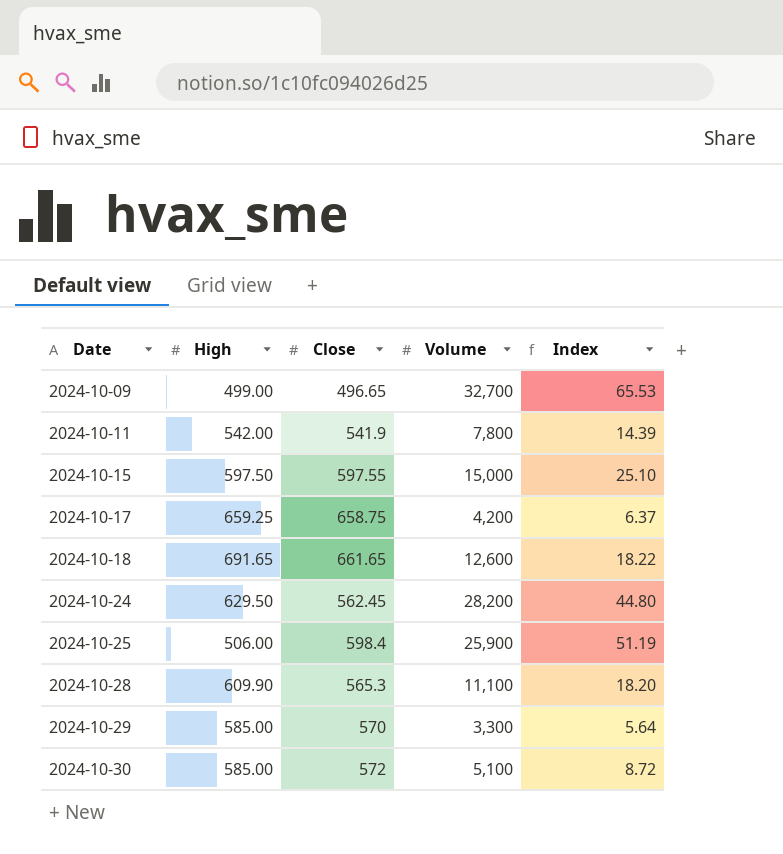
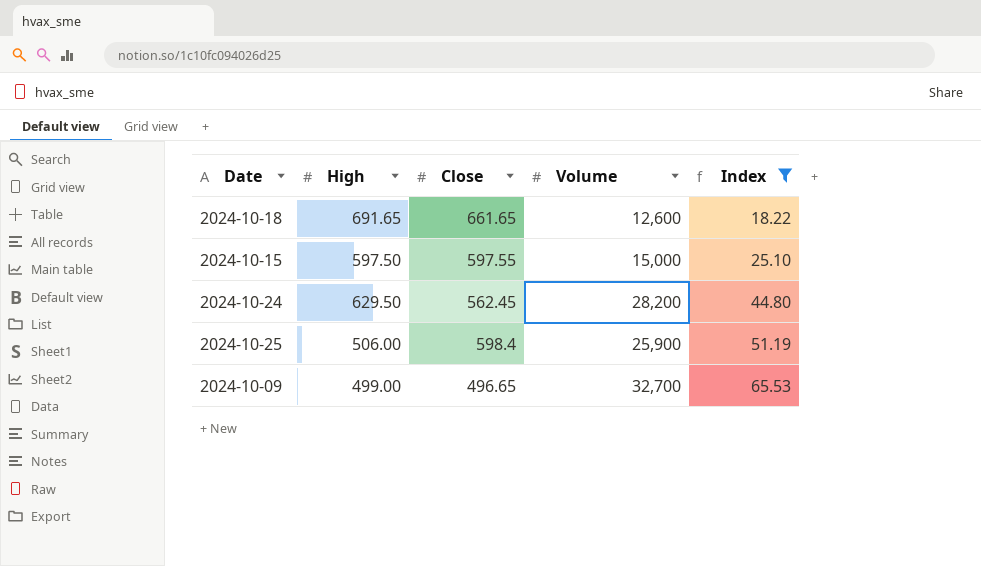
filter: none -> Index >= 18.22
row order: Date ascending -> Index ascending

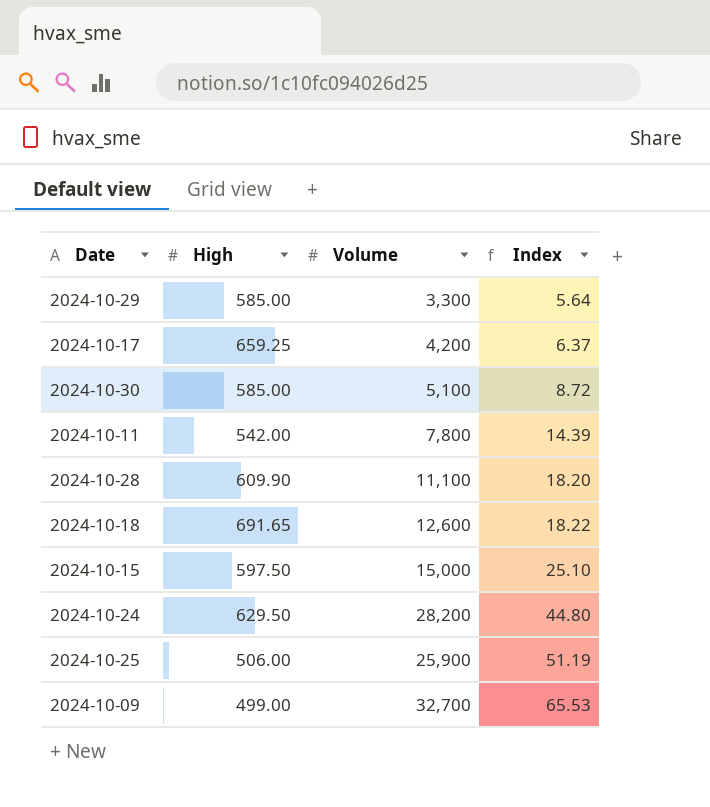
filter: Index >= 18.22 -> none
column Close | position: 3 -> none

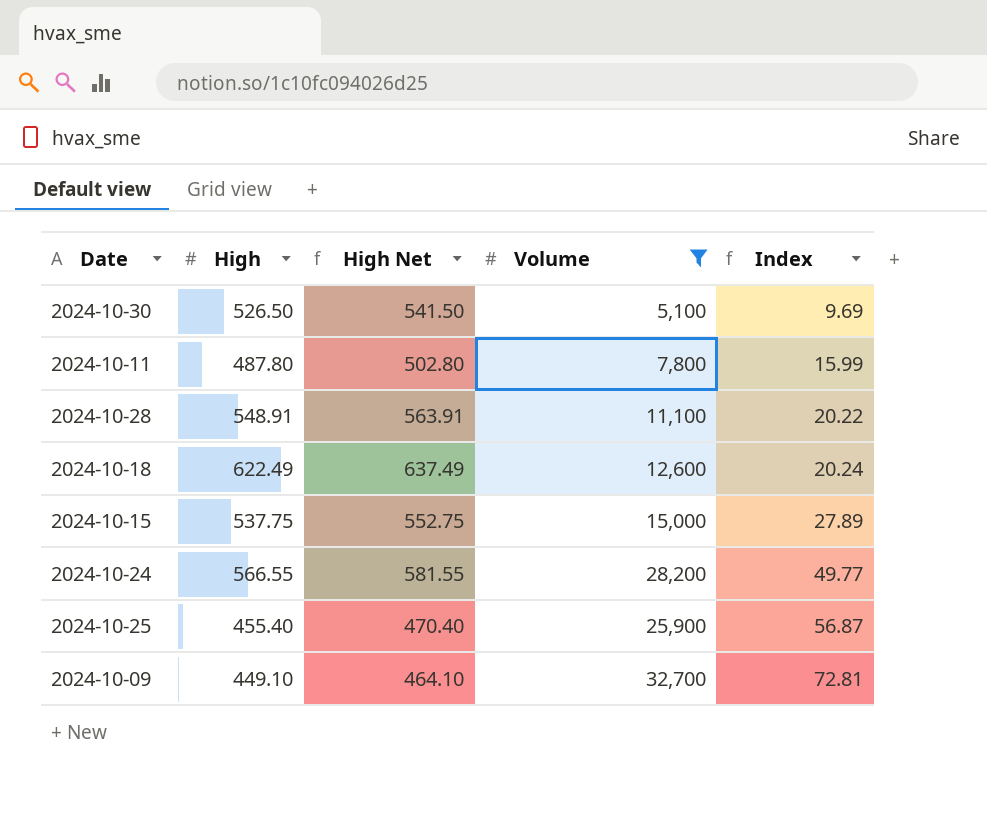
filter: none -> Volume >= 5,100
column High Net | formula: none -> [High] + 15
2024-10-30 | High: 585.00 -> 526.50
2024-10-30 | Index: 8.72 -> 9.69
2024-10-11 | High: 542.00 -> 487.80
2024-10-11 | Index: 14.39 -> 15.99
2024-10-28 | High: 609.90 -> 548.91
2024-10-28 | Index: 18.20 -> 20.22
2024-10-18 | High: 691.65 -> 622.49
2024-10-18 | Index: 18.22 -> 20.24
2024-10-15 | High: 597.50 -> 537.75
2024-10-15 | Index: 25.10 -> 27.89
2024-10-24 | High: 629.50 -> 566.55
2024-10-24 | Index: 44.80 -> 49.77
2024-10-25 | High: 506.00 -> 455.40
2024-10-25 | Index: 51.19 -> 56.87
2024-10-09 | High: 499.00 -> 449.10
2024-10-09 | Index: 65.53 -> 72.81

